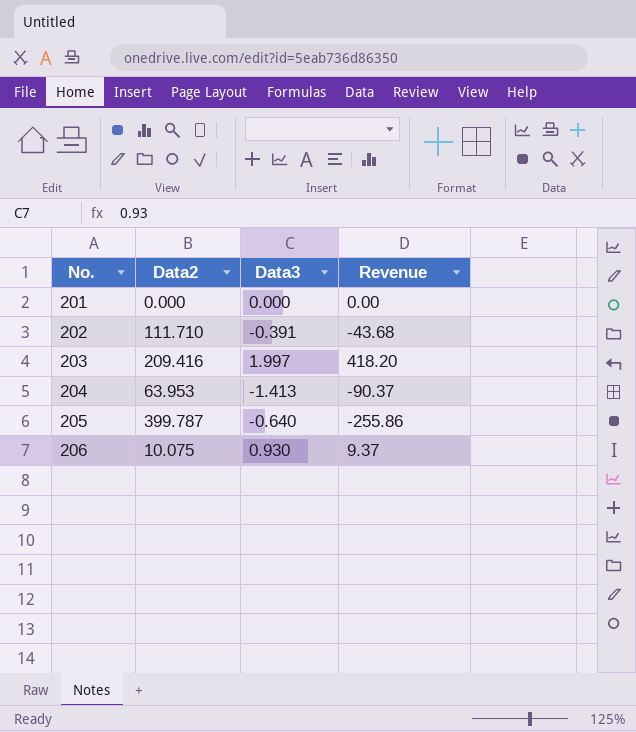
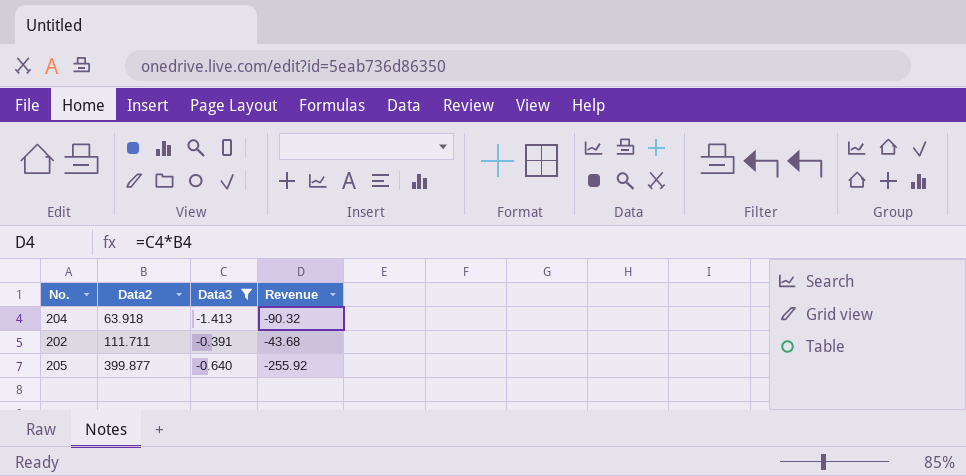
filter: none -> Data3 <= -0.391
row order: No. ascending -> Data2 ascending
204 | Data2: 63.953 -> 63.918
204 | Revenue: -90.37 -> -90.32
202 | Data2: 111.710 -> 111.711
205 | Data2: 399.787 -> 399.877
205 | Revenue: -255.86 -> -255.92

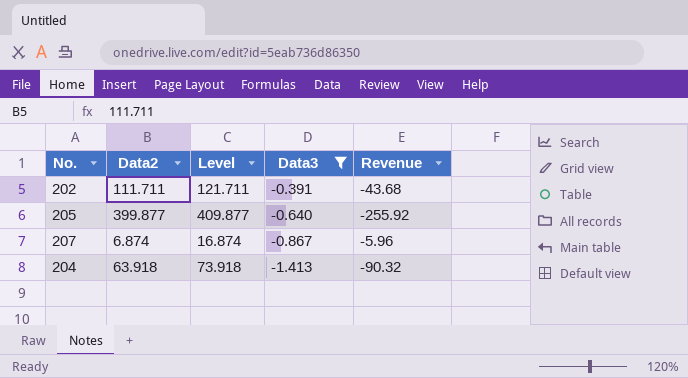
row order: Data2 ascending -> Data3 descending
column Level | formula: none -> [Data2] + 10
row 207: none -> 6.874 | 16.874 | -0.867 | -5.96

